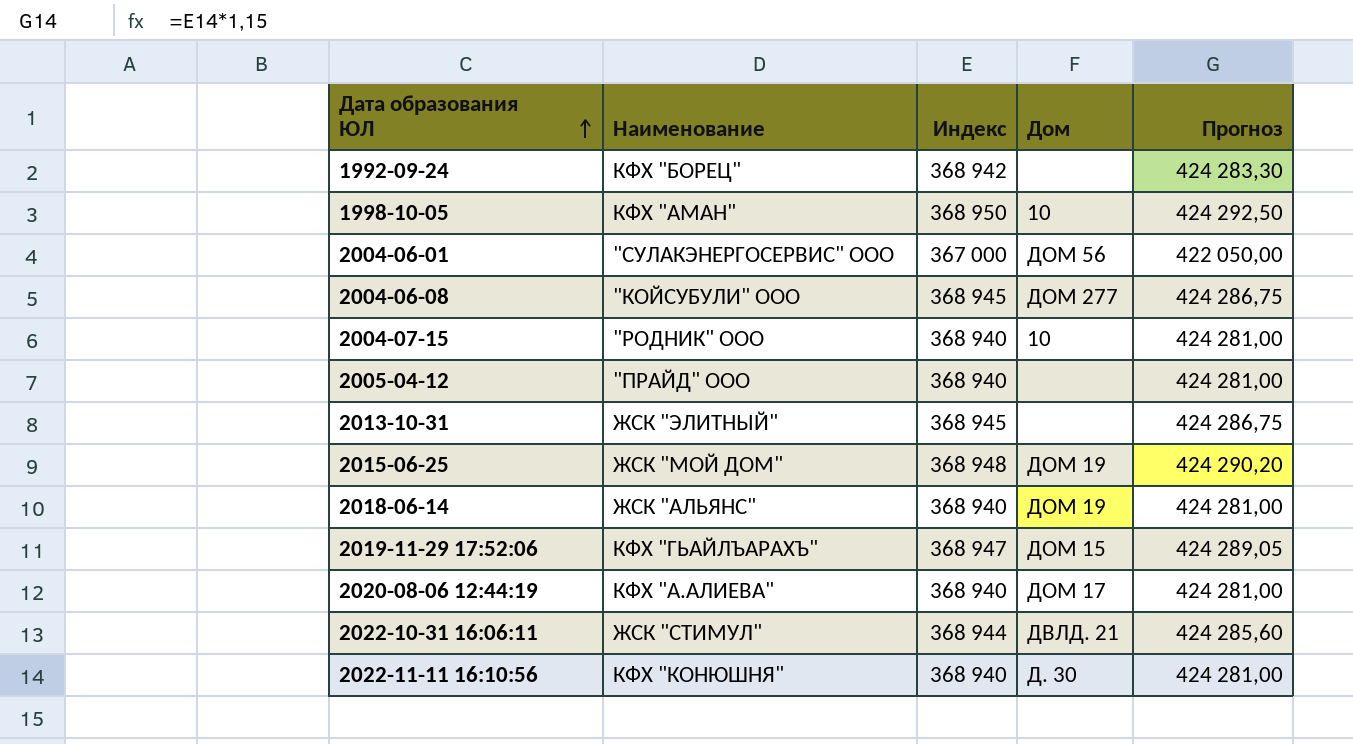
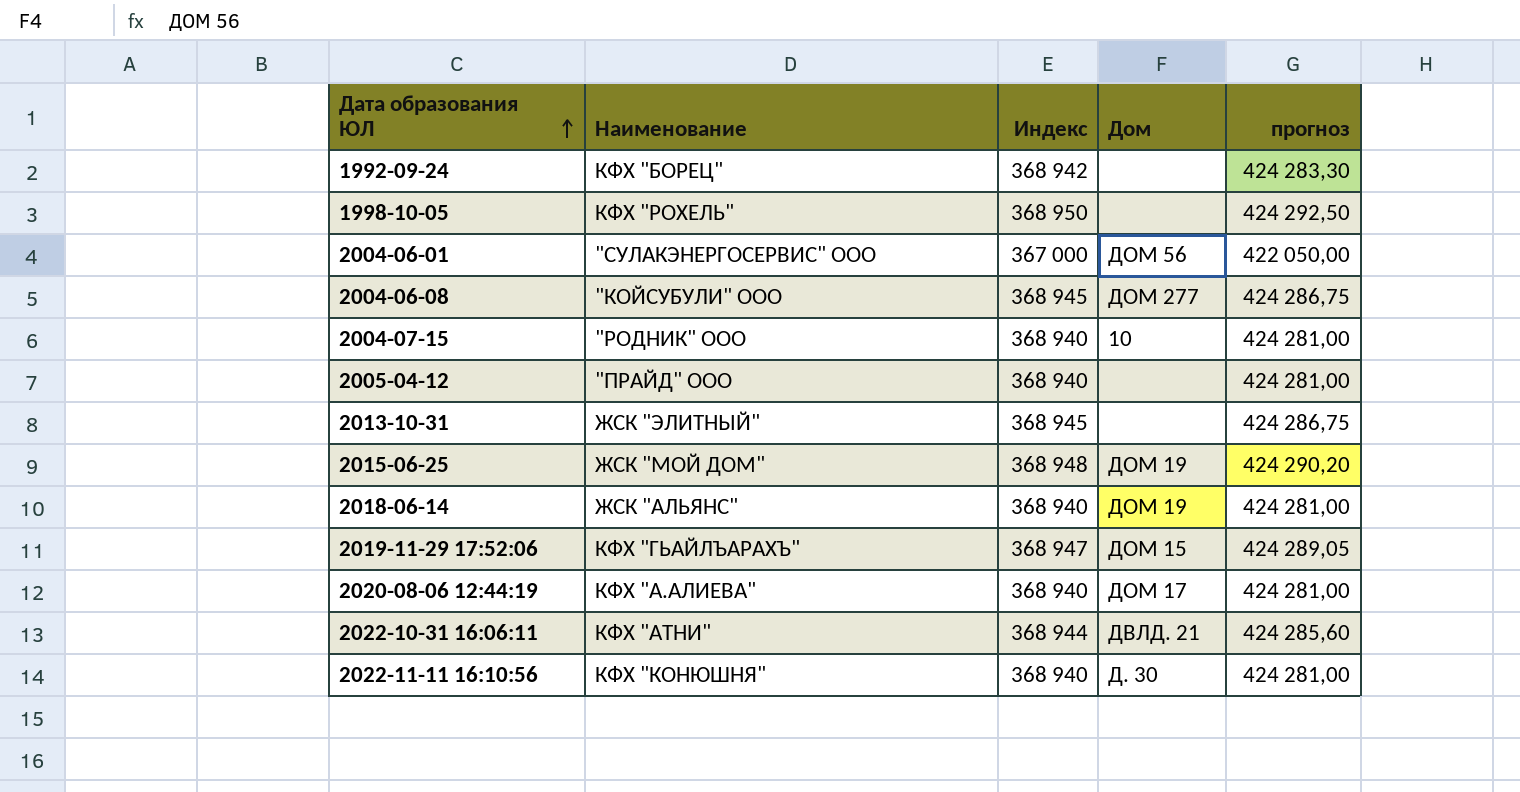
column name: Прогноз -> прогноз
1998-10-05 | Наименование: КФХ "АМАН" -> КФХ "РОХЕЛЬ"
1998-10-05 | Дом: 10 -> none
2022-10-31 16:06:11 | Наименование: ЖСК "СТИМУЛ" -> КФХ "АТНИ"

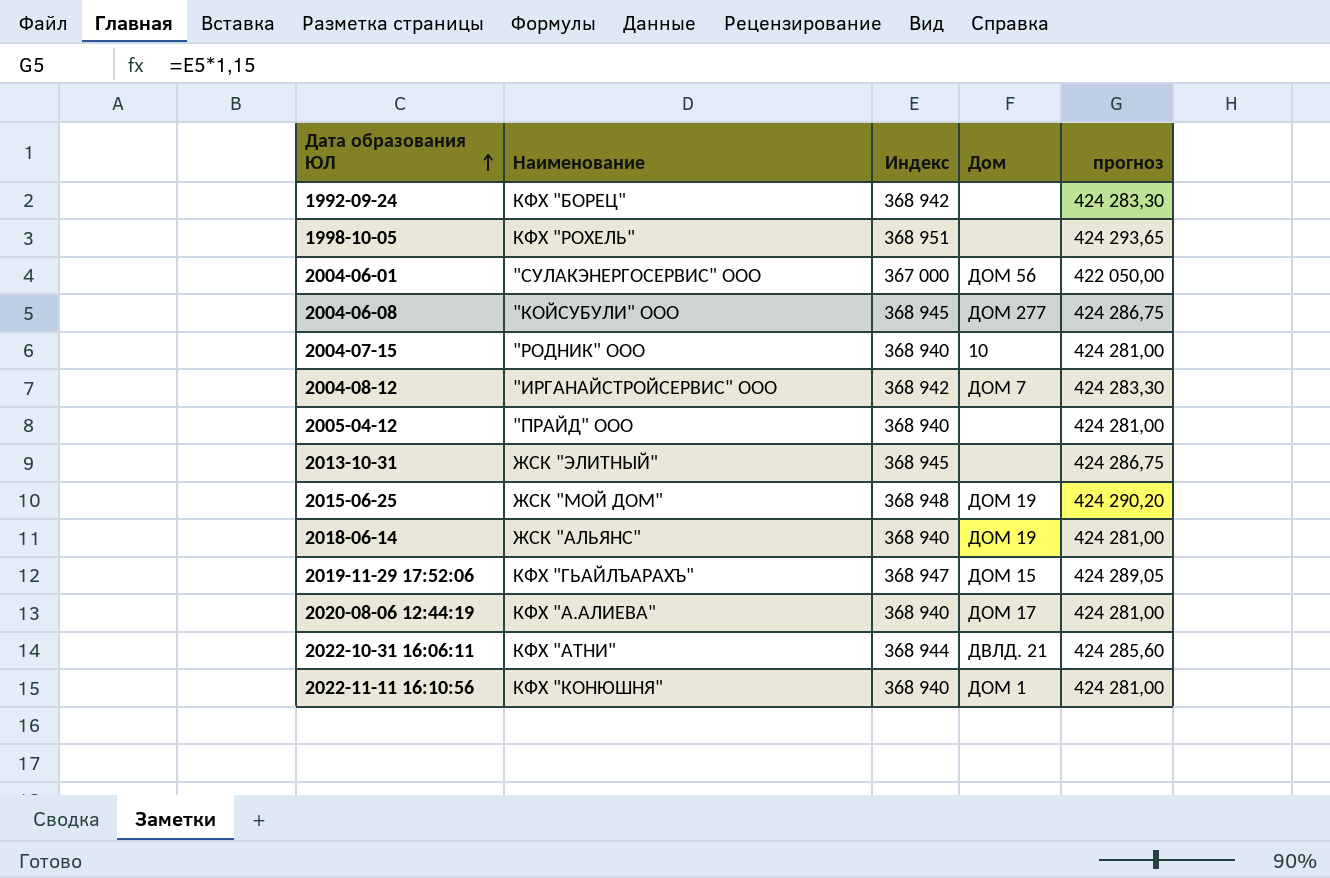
1998-10-05 | Индекс: 368 950 -> 368 951
1998-10-05 | прогноз: 424 292,50 -> 424 293,65
row 2004-08-12: none -> "ИРГАНАЙСТРОЙСЕРВИС" ООО | 368 942 | ДОМ 7 | 424 283,30
2022-11-11 16:10:56 | Дом: Д. 30 -> ДОМ 1

